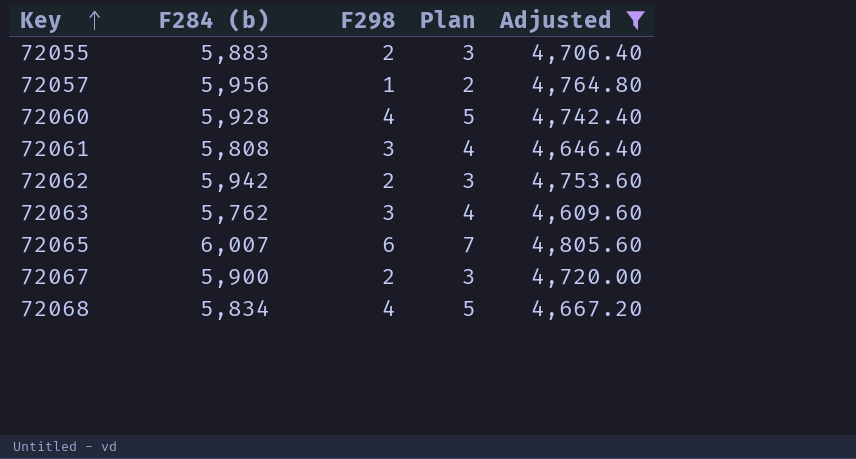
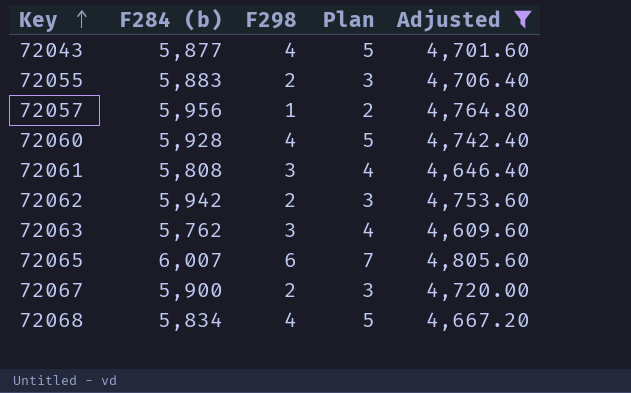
row 72043: none -> 5,877 | 4 | 5 | 4,701.60

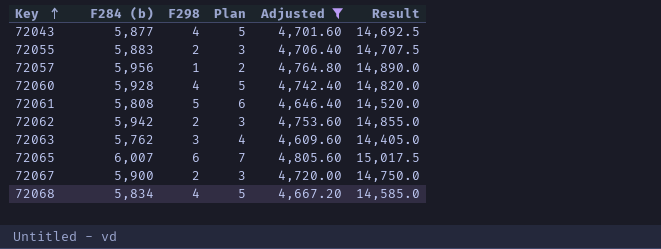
column Result | formula: none -> [F284 (b)] * 2.5
72061 | F298: 3 -> 5
72061 | Plan: 4 -> 6

